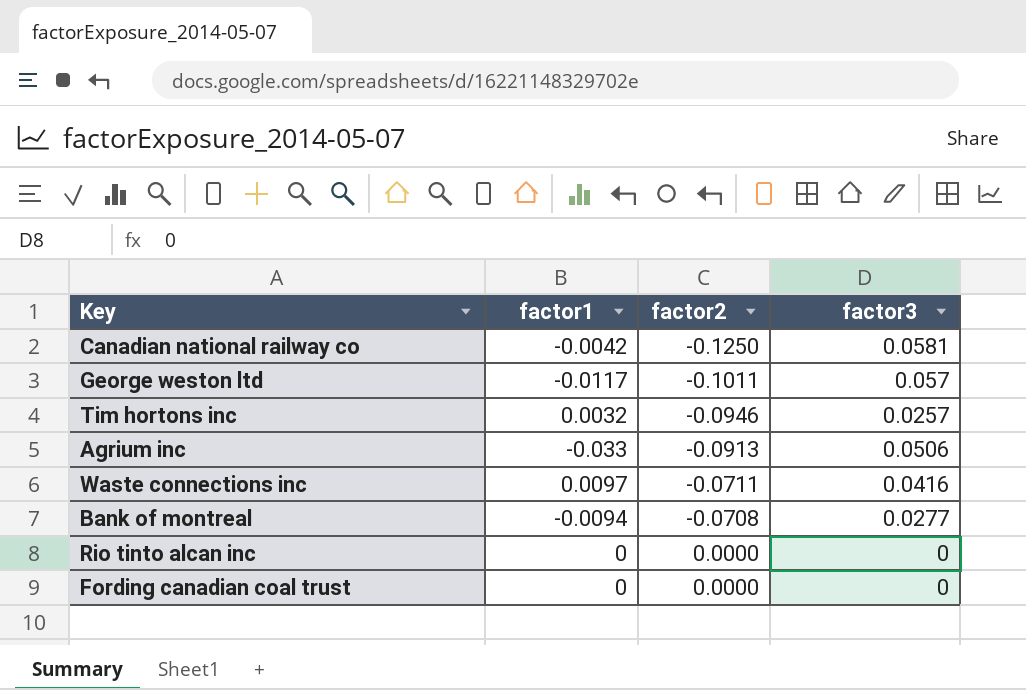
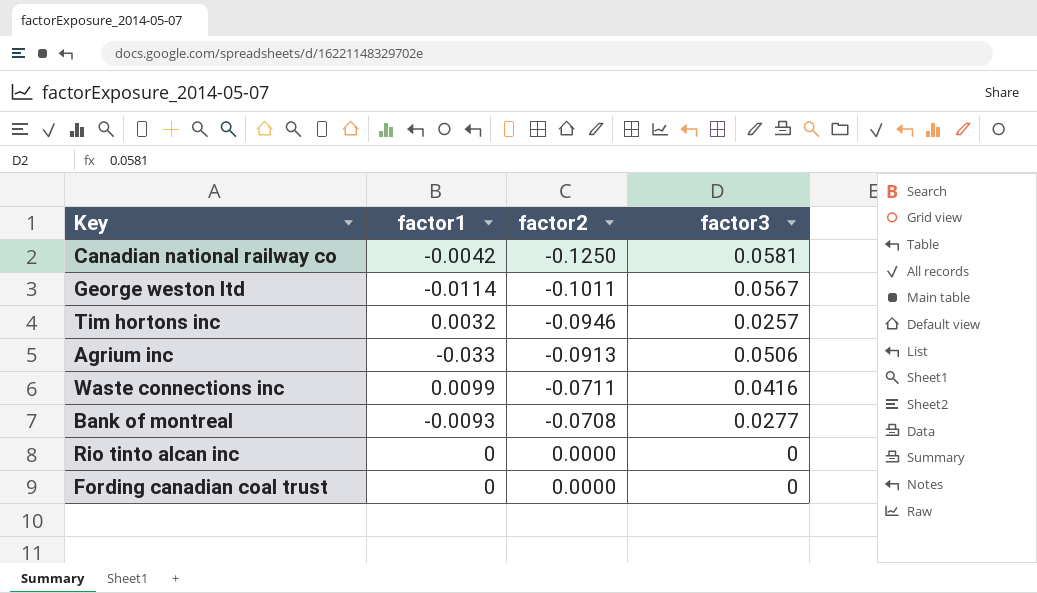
George weston ltd | factor1: -0.0117 -> -0.0114
George weston ltd | factor3: 0.057 -> 0.0567
Waste connections inc | factor1: 0.0097 -> 0.0099
Bank of montreal | factor1: -0.0094 -> -0.0093

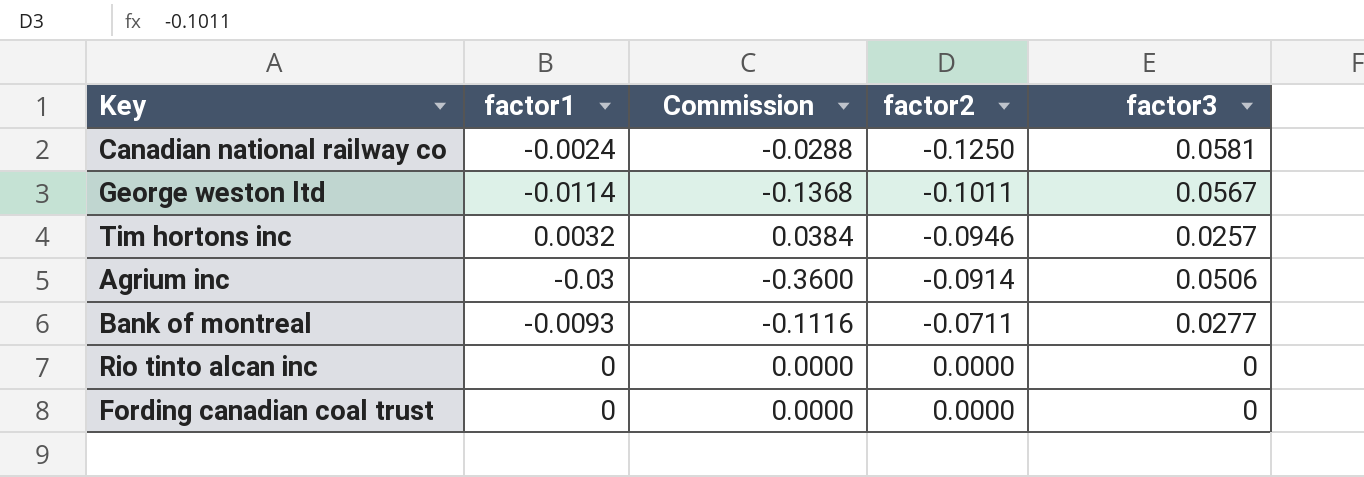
column Commission | formula: none -> [factor1] * 12
row Waste connections inc: 0.0099 | -0.0711 | 0.0416 -> none
Canadian national railway co | factor1: -0.0042 -> -0.0024
Agrium inc | factor1: -0.033 -> -0.03
Agrium inc | factor2: -0.0913 -> -0.0914
Bank of montreal | factor2: -0.0708 -> -0.0711

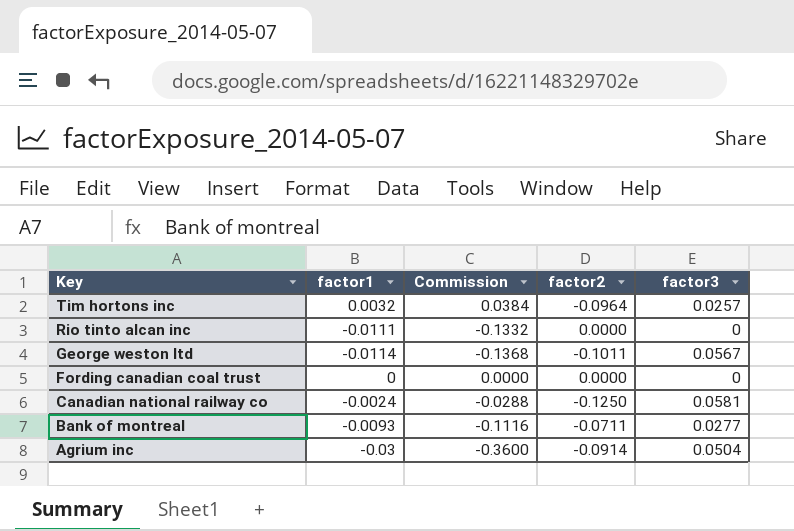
row order: factor2 ascending -> Key descending
Tim hortons inc | factor2: -0.0946 -> -0.0964
Rio tinto alcan inc | factor1: 0 -> -0.0111
Rio tinto alcan inc | Commission: 0.0000 -> -0.1332
Agrium inc | factor3: 0.0506 -> 0.0504

